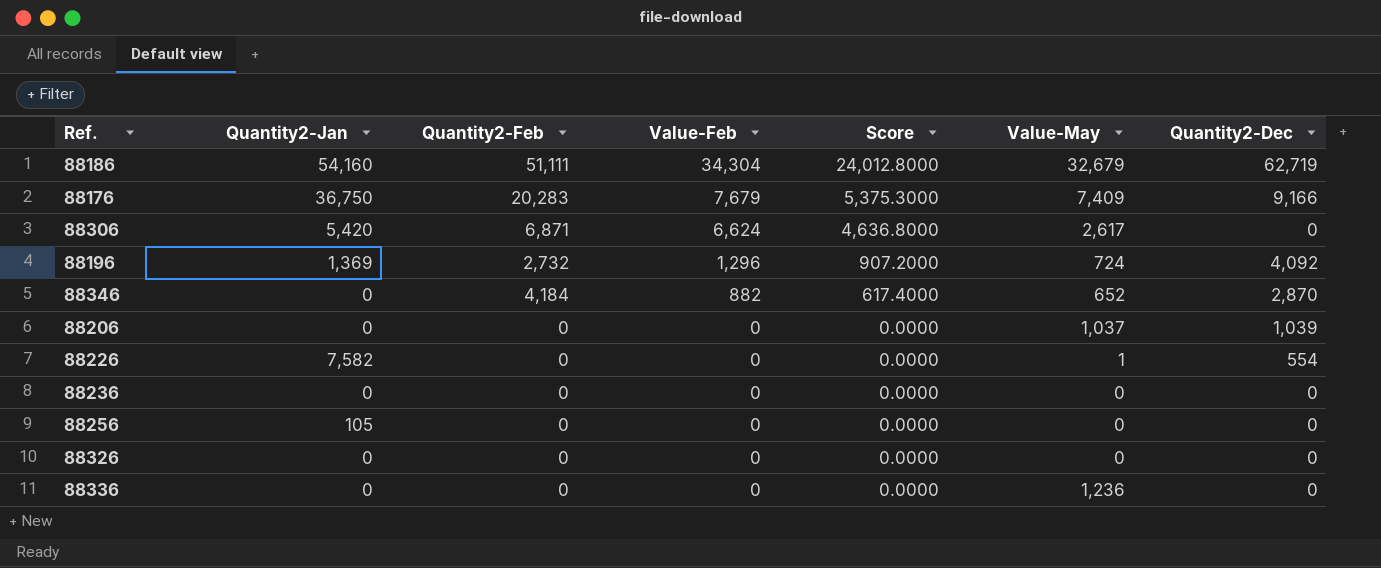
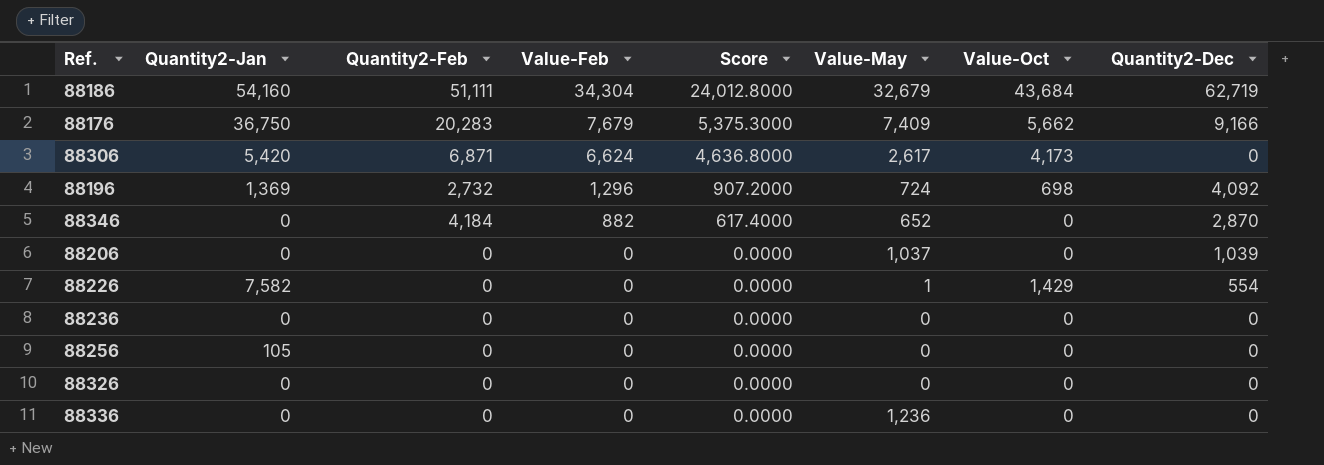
column Value-Oct | position: none -> 7

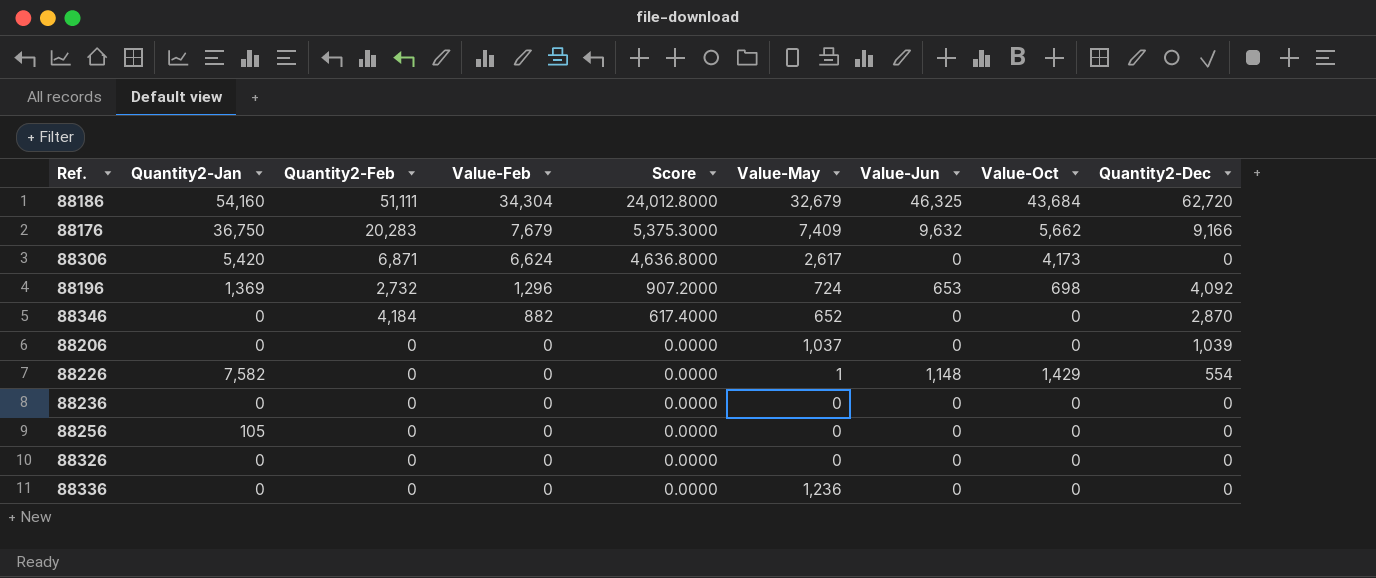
column Value-Jun | position: none -> 7
88186 | Quantity2-Dec: 62,719 -> 62,720

